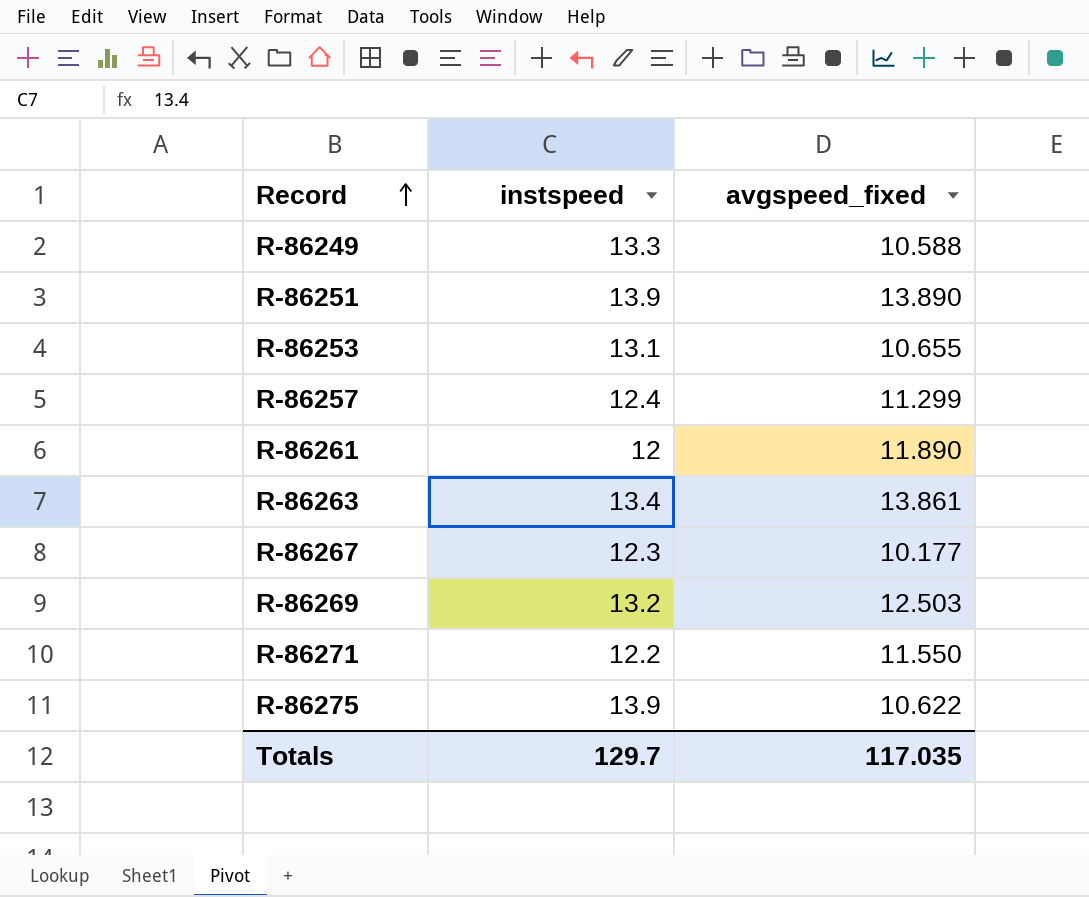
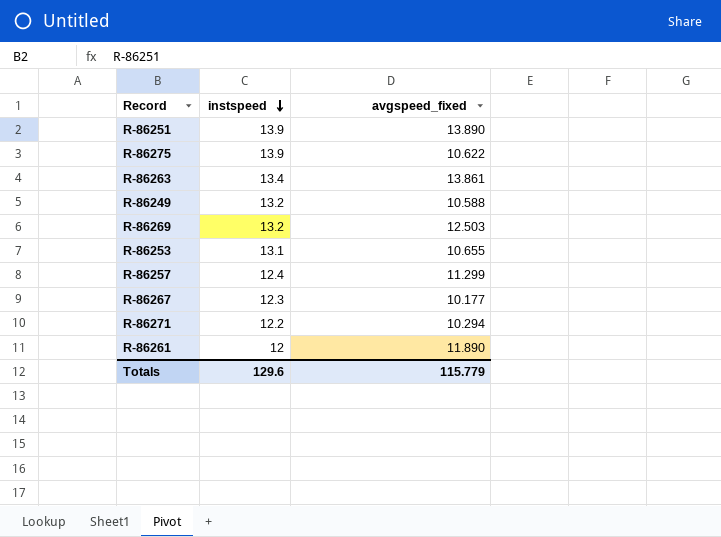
row order: Record ascending -> instspeed descending
R-86249 | instspeed: 13.3 -> 13.2
R-86271 | avgspeed_fixed: 11.550 -> 10.294
Totals | instspeed: 129.7 -> 129.6
Totals | avgspeed_fixed: 117.035 -> 115.779

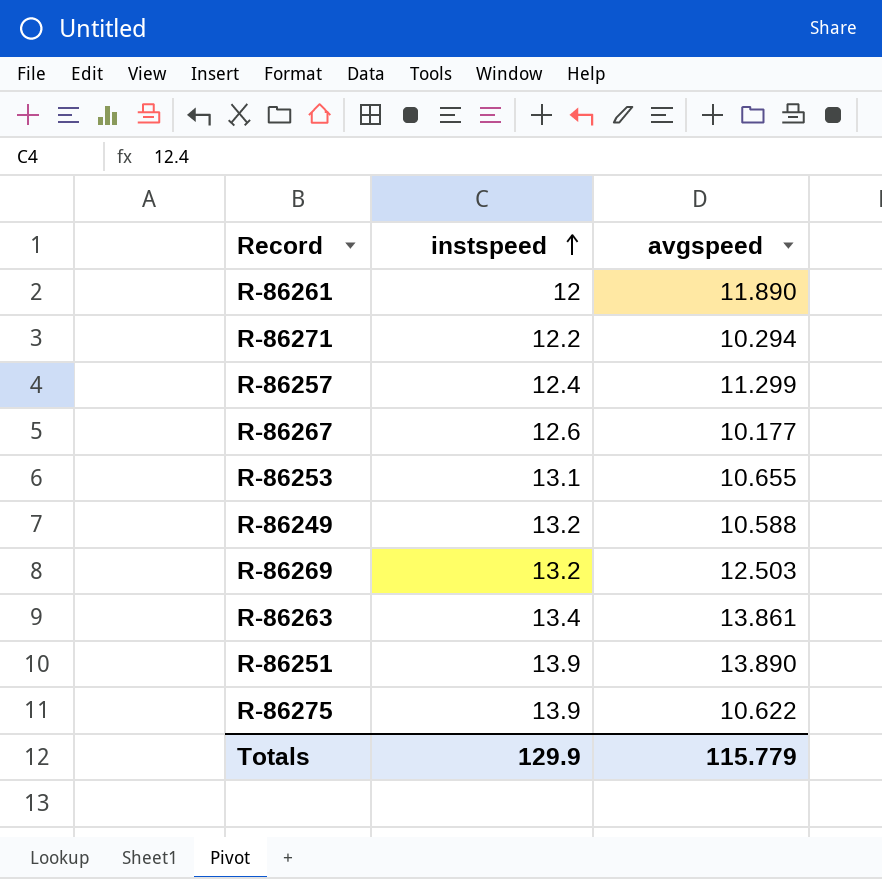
row order: instspeed descending -> instspeed ascending
column name: avgspeed_fixed -> avgspeed
R-86267 | instspeed: 12.3 -> 12.6
Totals | instspeed: 129.6 -> 129.9

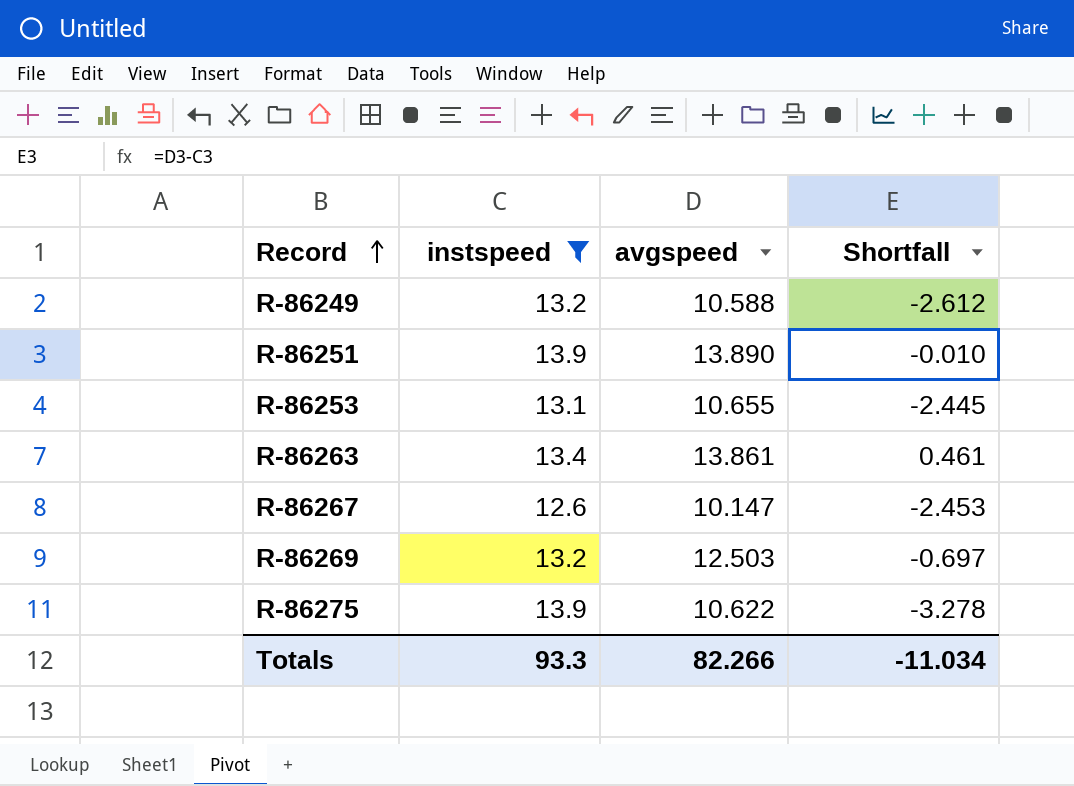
filter: none -> instspeed >= 12.6
row order: instspeed ascending -> Record ascending
column Shortfall | formula: none -> [avgspeed] - [instspeed]
R-86267 | avgspeed: 10.177 -> 10.147
Totals | instspeed: 129.9 -> 93.3
Totals | avgspeed: 115.779 -> 82.266

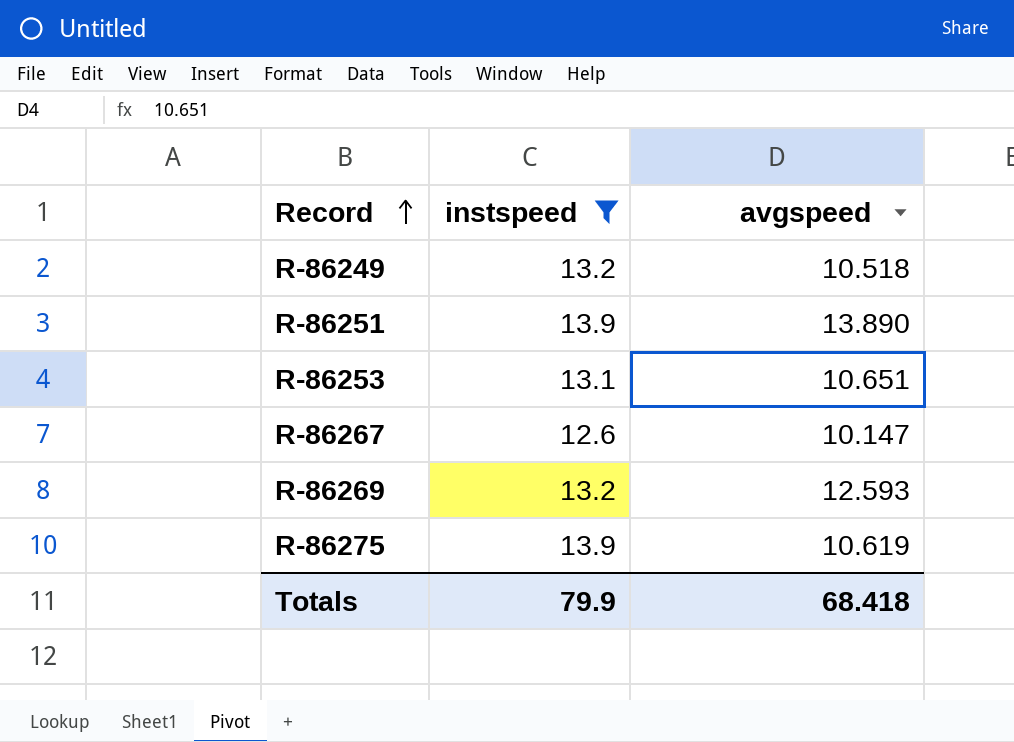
column Shortfall | formula: [avgspeed] - [instspeed] -> none
row R-86263: 13.4 | 13.861 | 0.461 -> none
R-86249 | avgspeed: 10.588 -> 10.518
R-86253 | avgspeed: 10.655 -> 10.651
R-86269 | avgspeed: 12.503 -> 12.593
R-86275 | avgspeed: 10.622 -> 10.619
Totals | instspeed: 93.3 -> 79.9
Totals | avgspeed: 82.266 -> 68.418

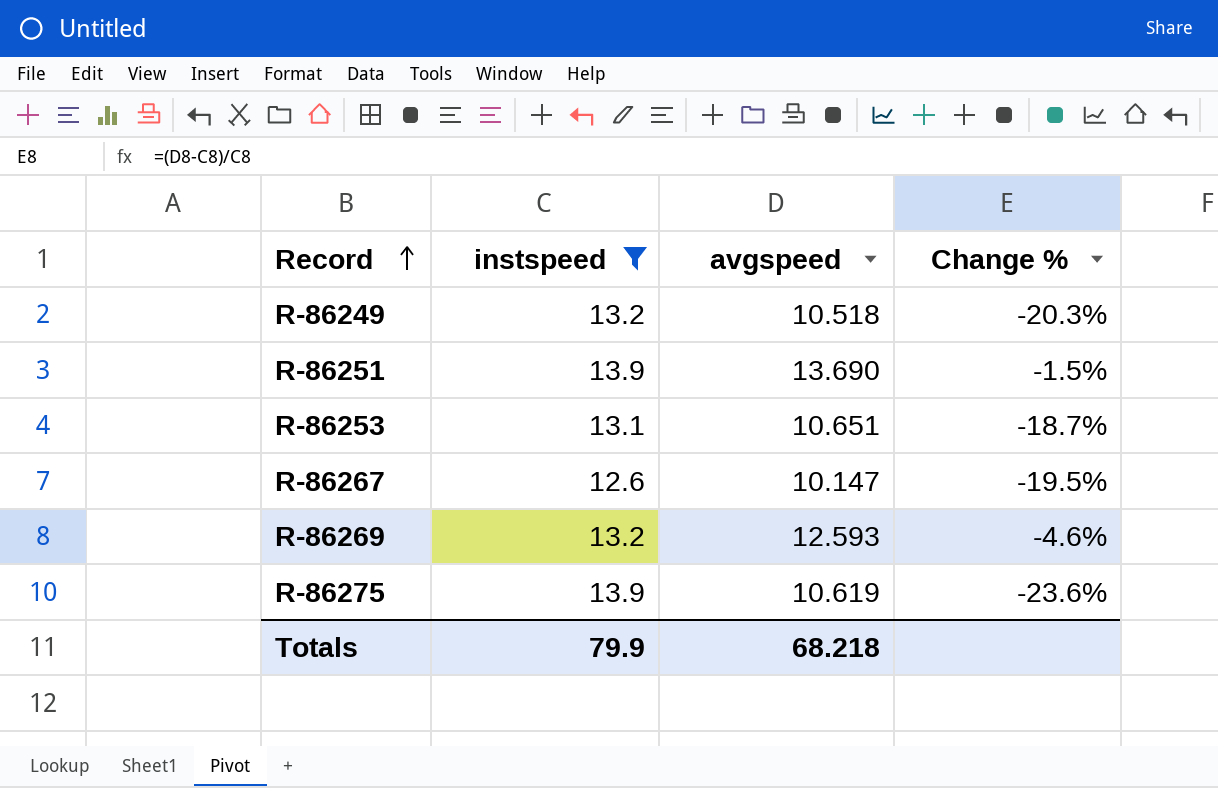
column Change % | formula: none -> ([avgspeed] - [instspeed]) / [instspeed]
R-86251 | avgspeed: 13.890 -> 13.690
Totals | avgspeed: 68.418 -> 68.218

